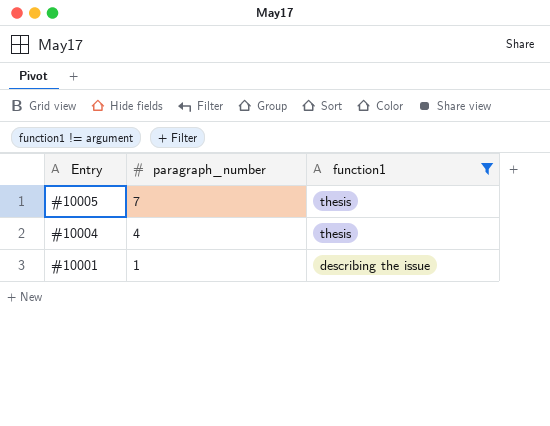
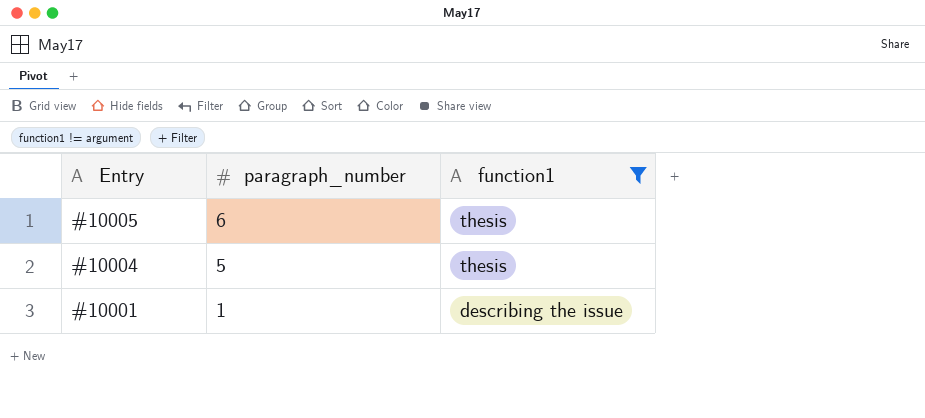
#10005 | paragraph_number: 7 -> 6
#10004 | paragraph_number: 4 -> 5

